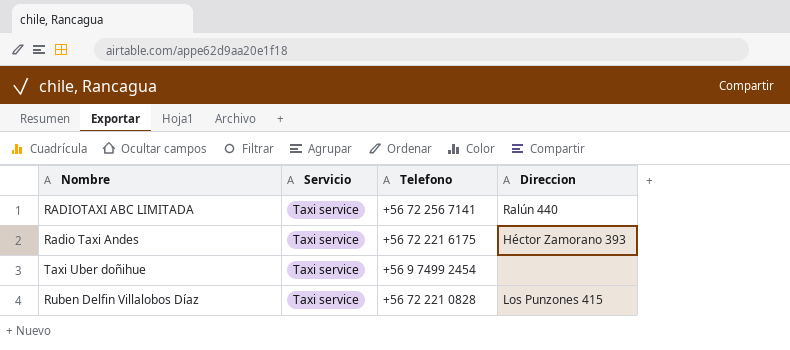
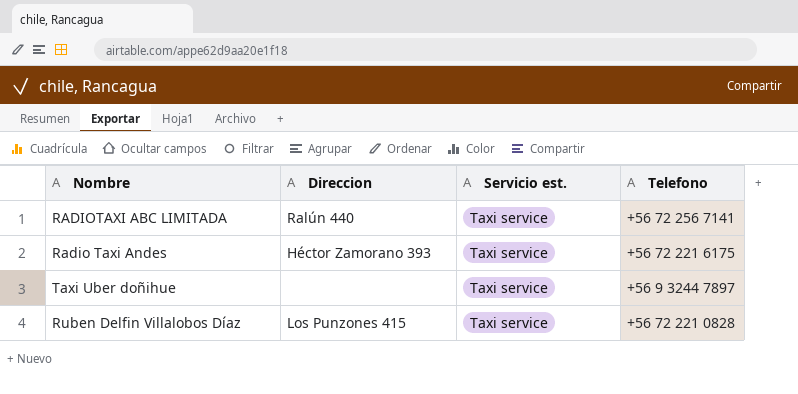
column Direccion | position: 4 -> 2
column name: Servicio -> Servicio est.
Taxi Uber doñihue | Telefono: +56 9 7499 2454 -> +56 9 3244 7897

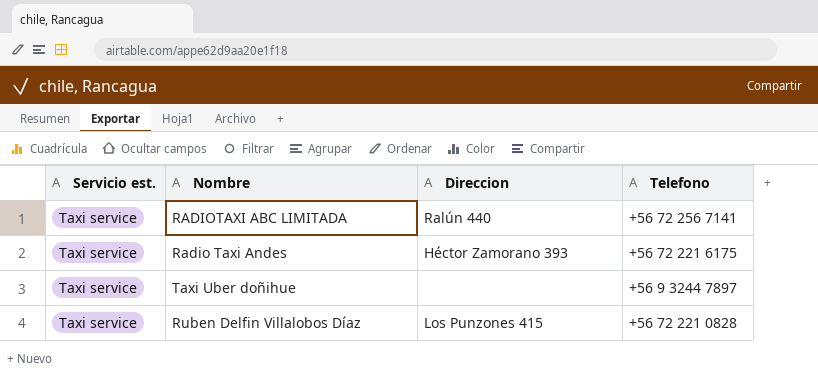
column Servicio est. | position: 3 -> 1

